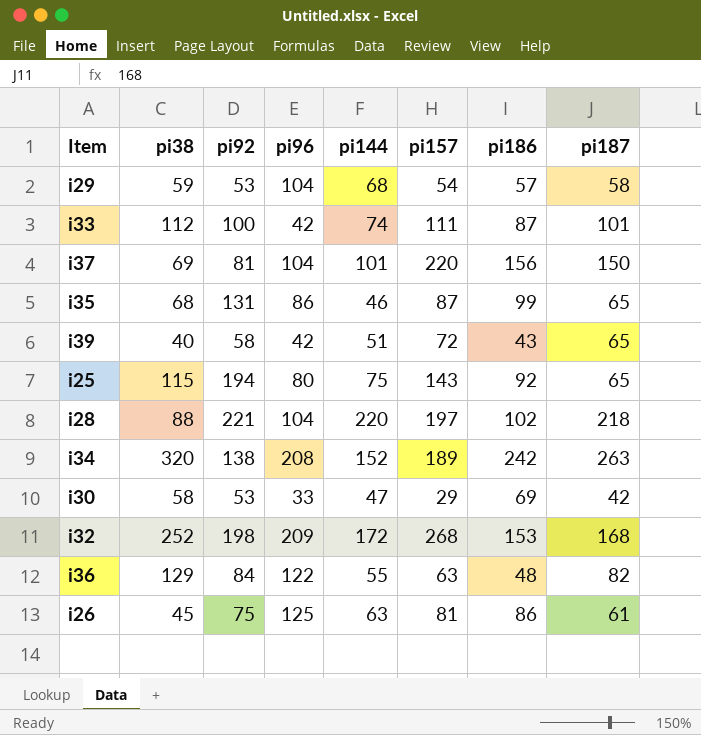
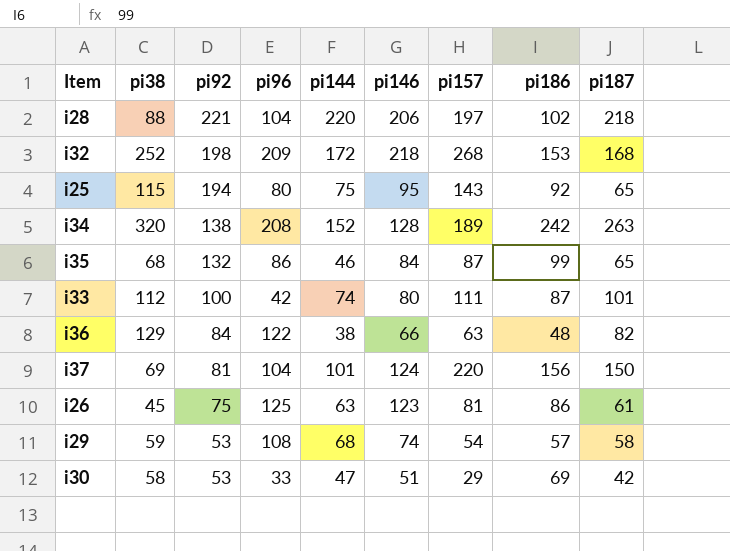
row order: none -> pi92 descending
column pi146 | position: none -> 6
row i39: 40 | 58 | 42 | 51 | 72 | 43 | 65 -> none
i35 | pi92: 131 -> 132
i36 | pi144: 55 -> 38
i29 | pi96: 104 -> 108

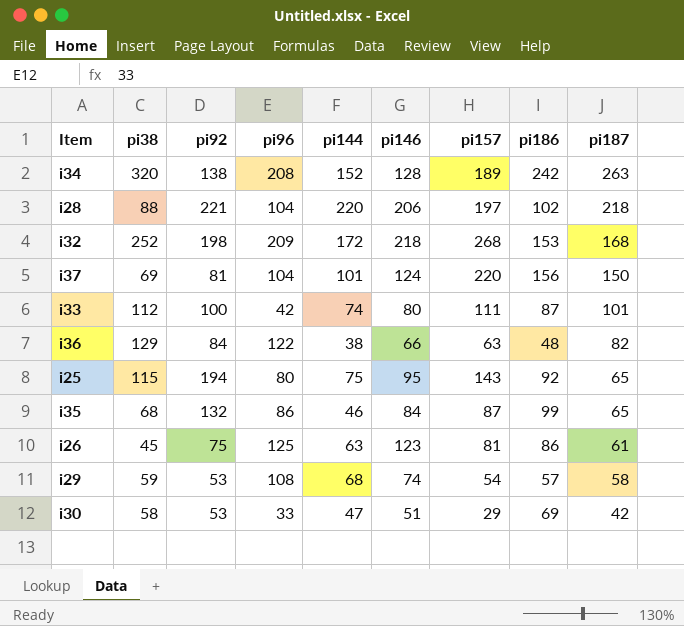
row order: pi92 descending -> pi187 descending

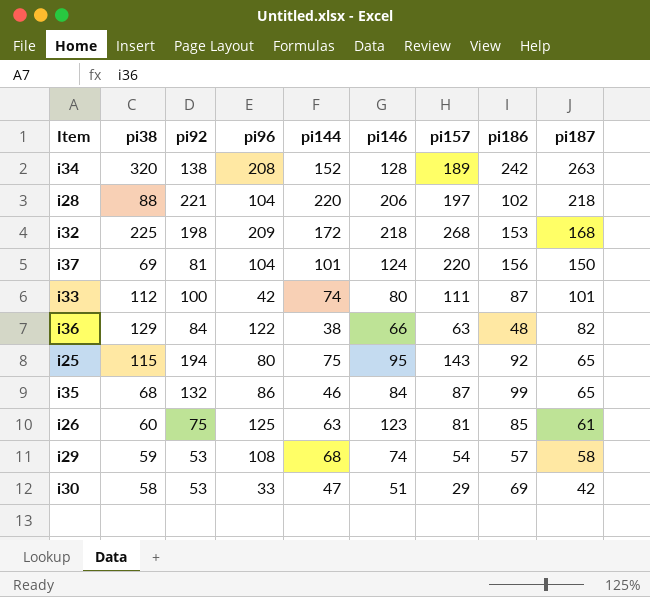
i32 | pi38: 252 -> 225
i26 | pi38: 45 -> 60
i26 | pi186: 86 -> 85

